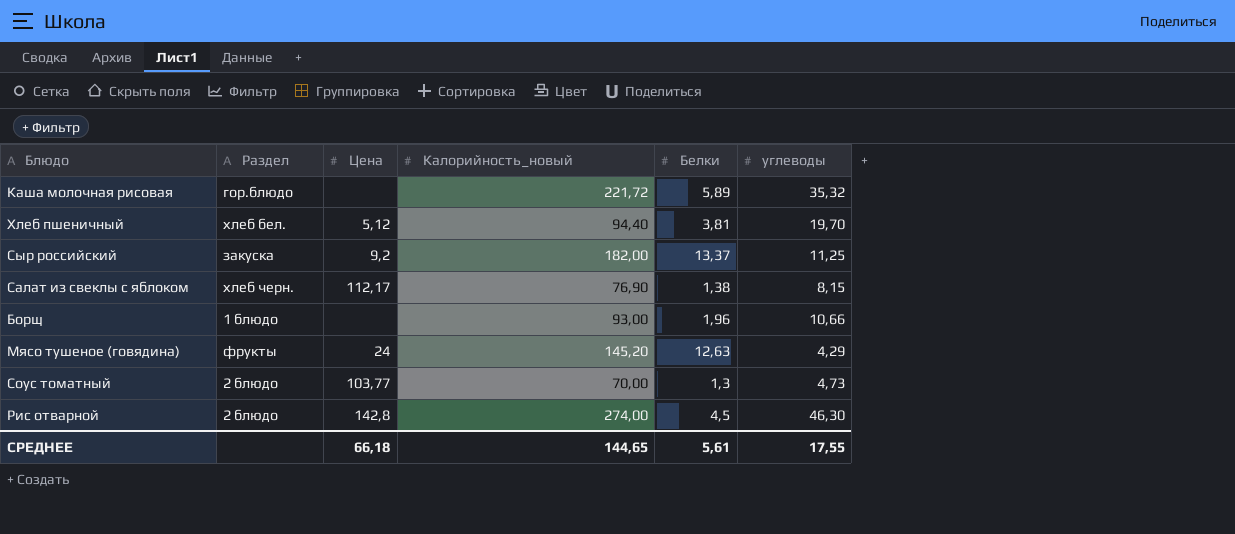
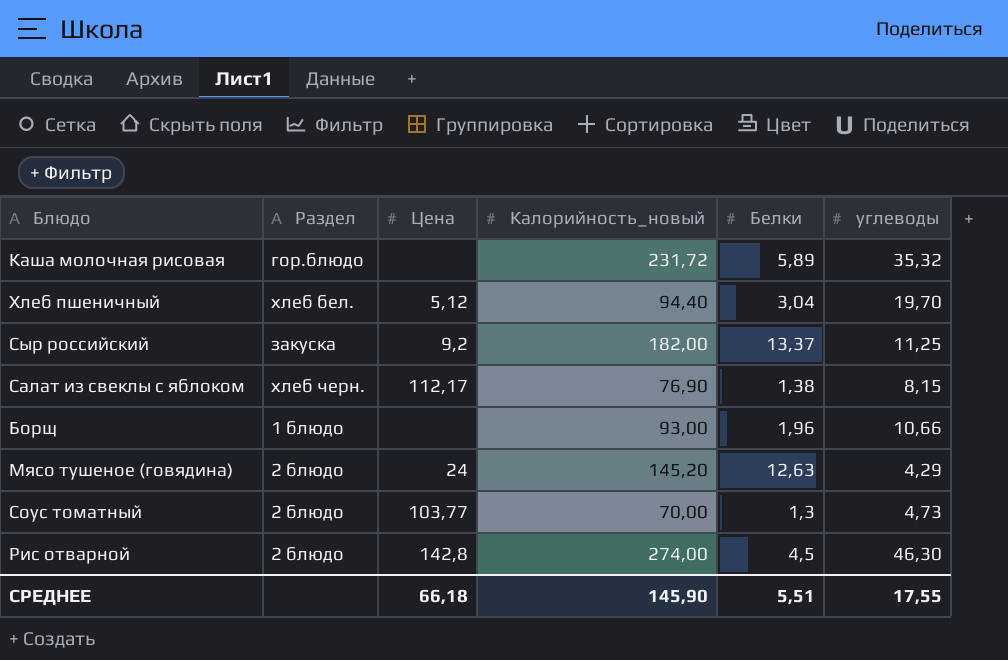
Каша молочная рисовая | Калорийность_новый: 221,72 -> 231,72
Хлеб пшеничный | Белки: 3,81 -> 3,04
Мясо тушеное (говядина) | Раздел: фрукты -> 2 блюдо
СРЕДНЕЕ | Калорийность_новый: 144,65 -> 145,90
СРЕДНЕЕ | Белки: 5,61 -> 5,51

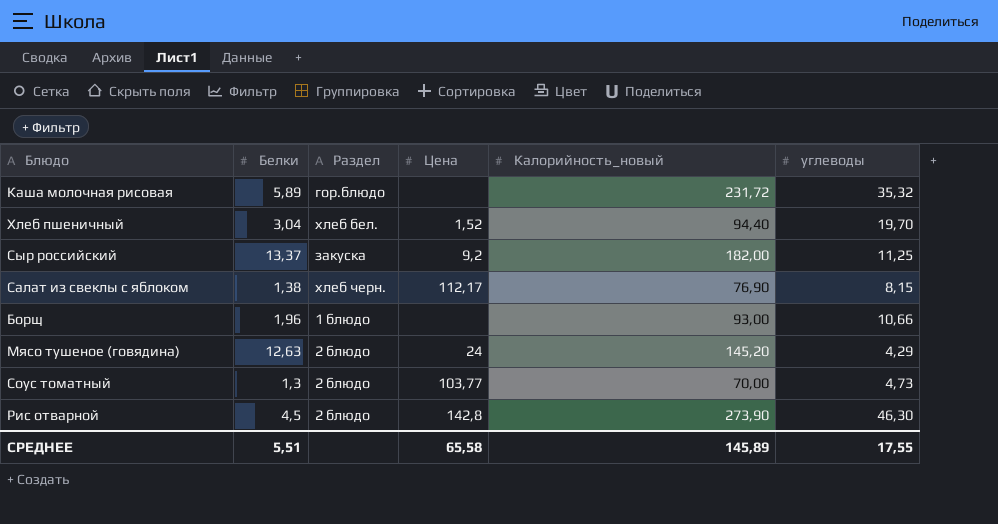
column Белки | position: 5 -> 2
Хлеб пшеничный | Цена: 5,12 -> 1,52
Рис отварной | Калорийность_новый: 274,00 -> 273,90
СРЕДНЕЕ | Цена: 66,18 -> 65,58
СРЕДНЕЕ | Калорийность_новый: 145,90 -> 145,89

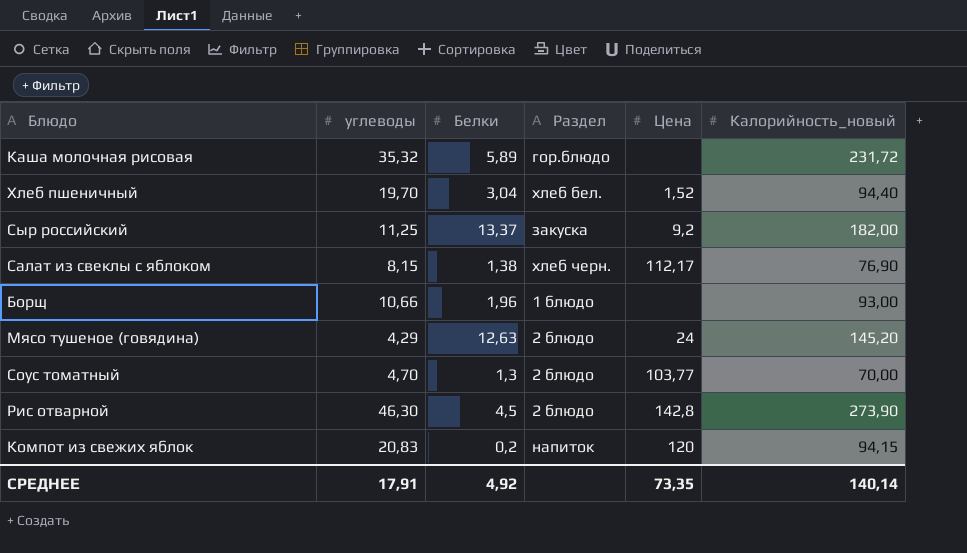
column углеводы | position: 6 -> 2
Соус томатный | углеводы: 4,73 -> 4,70
row Компот из свежих яблок: none -> 20,83 | 0,2 | напиток | 120 | 94,15
СРЕДНЕЕ | углеводы: 17,55 -> 17,91
СРЕДНЕЕ | Белки: 5,51 -> 4,92
СРЕДНЕЕ | Цена: 65,58 -> 73,35
СРЕДНЕЕ | Калорийность_новый: 145,89 -> 140,14

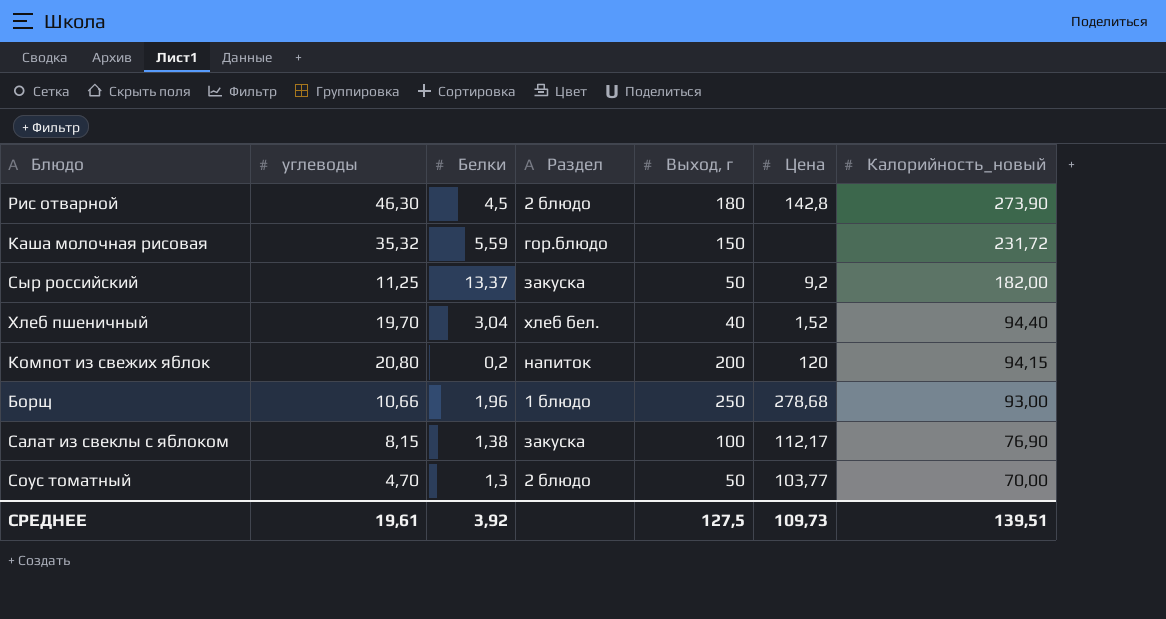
row order: none -> Калорийность_новый descending
column Выход, г | position: none -> 5
row Мясо тушеное (говядина): 4,29 | 12,63 | 2 блюдо | 24 | 145,20 -> none
Каша молочная рисовая | Белки: 5,89 -> 5,59
Компот из свежих яблок | углеводы: 20,83 -> 20,80
Борщ | Цена: none -> 278,68
Салат из свеклы с яблоком | Раздел: хлеб черн. -> закуска
СРЕДНЕЕ | углеводы: 17,91 -> 19,61
СРЕДНЕЕ | Белки: 4,92 -> 3,92
СРЕДНЕЕ | Цена: 73,35 -> 109,73
СРЕДНЕЕ | Калорийность_новый: 140,14 -> 139,51

